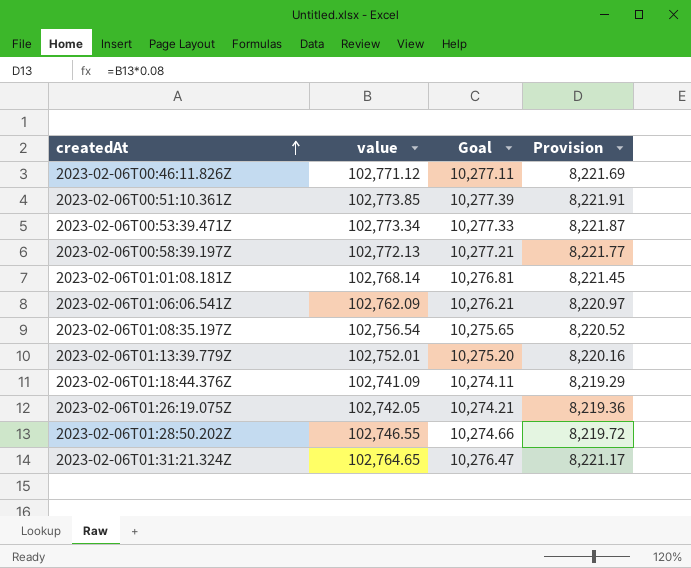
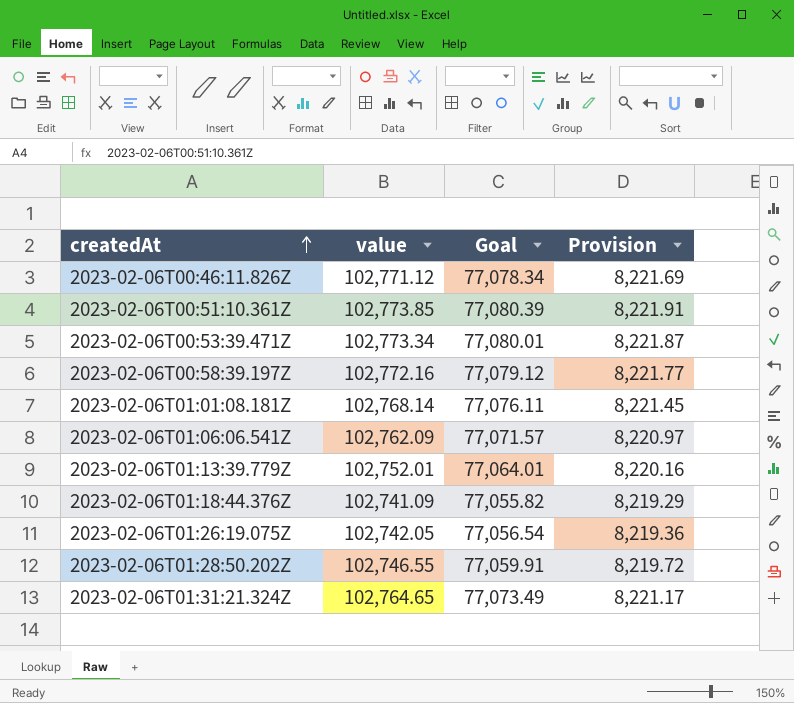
column Goal | formula: [value] * 0.1 -> [value] * 0.75
row 2023-02-06T01:08:35.197Z: 102,756.54 | 10,275.65 | 8,220.52 -> none
2023-02-06T00:58:39.197Z | value: 102,772.13 -> 102,772.16

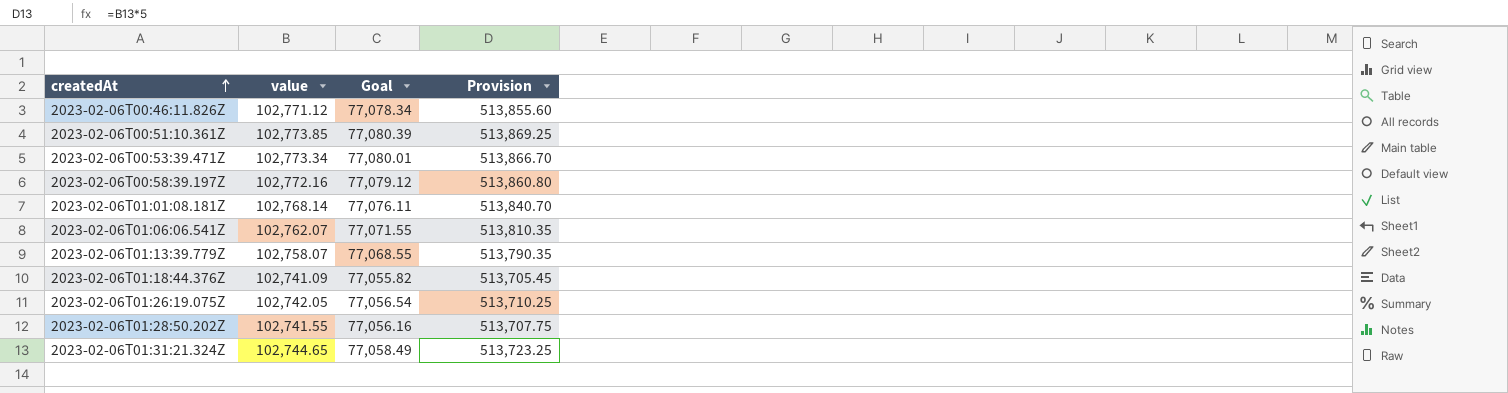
column Provision | formula: [value] * 0.08 -> [value] * 5
2023-02-06T01:06:06.541Z | value: 102,762.09 -> 102,762.07
2023-02-06T01:06:06.541Z | Goal: 77,071.57 -> 77,071.55
2023-02-06T01:13:39.779Z | value: 102,752.01 -> 102,758.07
2023-02-06T01:13:39.779Z | Goal: 77,064.01 -> 77,068.55
2023-02-06T01:28:50.202Z | value: 102,746.55 -> 102,741.55
2023-02-06T01:28:50.202Z | Goal: 77,059.91 -> 77,056.16
2023-02-06T01:31:21.324Z | value: 102,764.65 -> 102,744.65
2023-02-06T01:31:21.324Z | Goal: 77,073.49 -> 77,058.49

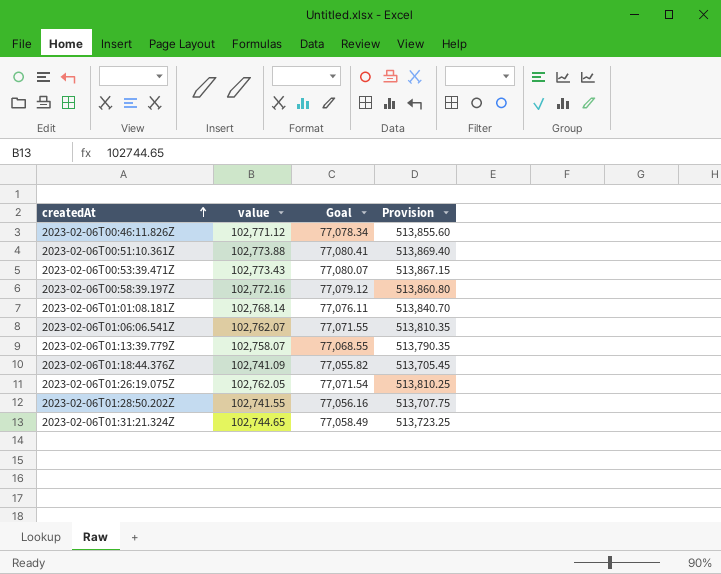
2023-02-06T00:51:10.361Z | value: 102,773.85 -> 102,773.88
2023-02-06T00:51:10.361Z | Goal: 77,080.39 -> 77,080.41
2023-02-06T00:51:10.361Z | Provision: 513,869.25 -> 513,869.40
2023-02-06T00:53:39.471Z | value: 102,773.34 -> 102,773.43
2023-02-06T00:53:39.471Z | Goal: 77,080.01 -> 77,080.07
2023-02-06T00:53:39.471Z | Provision: 513,866.70 -> 513,867.15
2023-02-06T01:26:19.075Z | value: 102,742.05 -> 102,762.05
2023-02-06T01:26:19.075Z | Goal: 77,056.54 -> 77,071.54
2023-02-06T01:26:19.075Z | Provision: 513,710.25 -> 513,810.25

